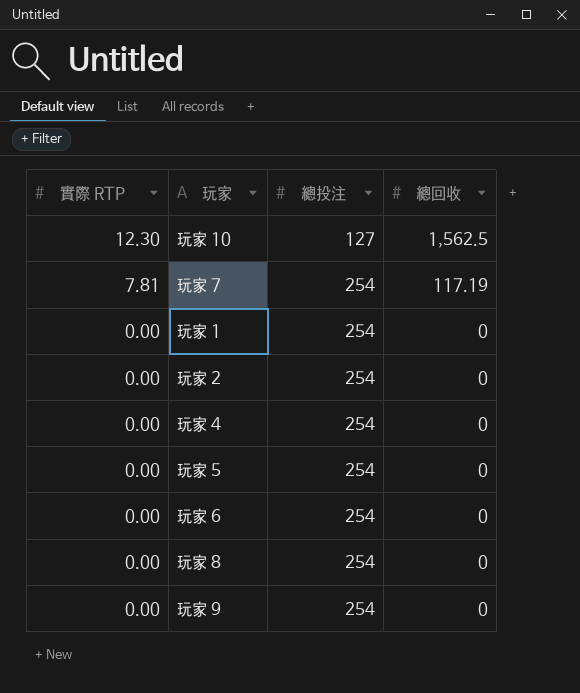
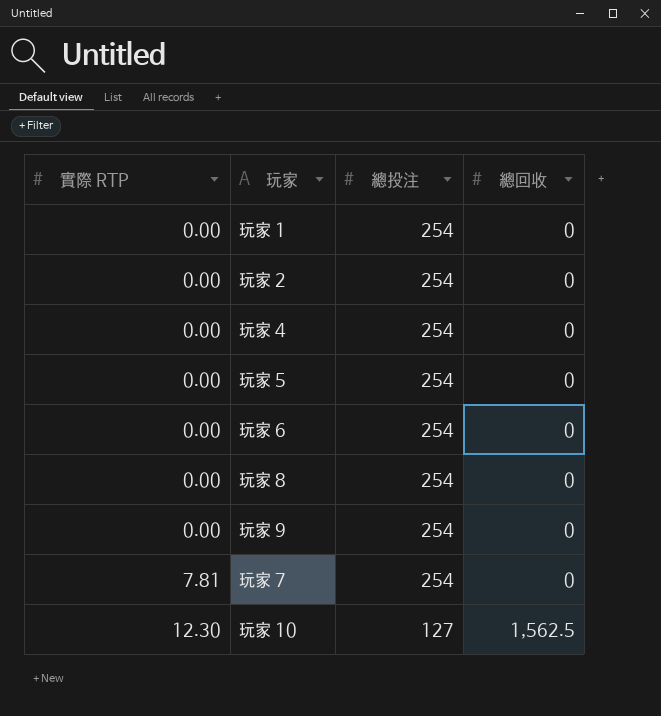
row order: 實際 RTP descending -> 實際 RTP ascending
玩家 7 | 總回收: 117.19 -> 0

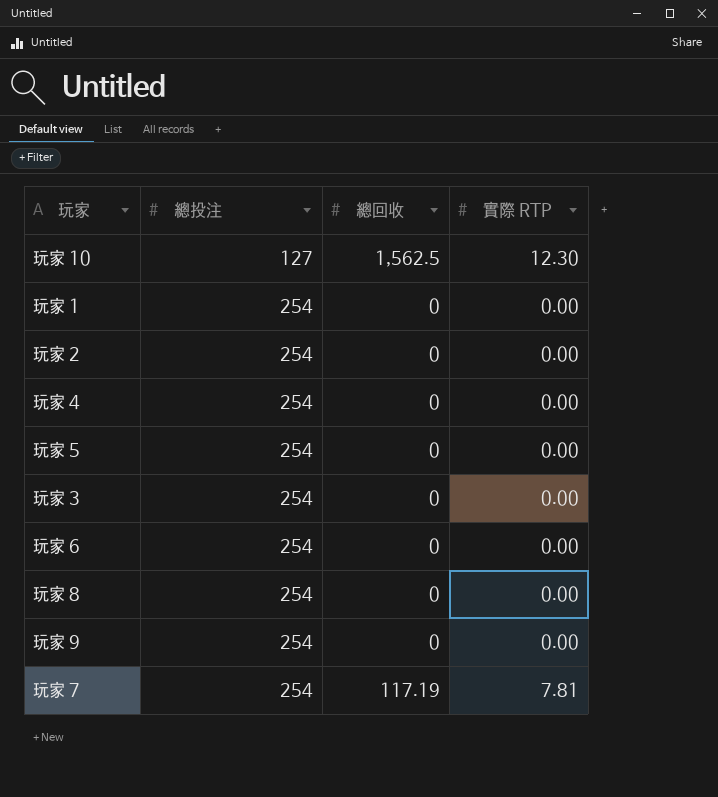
row order: 實際 RTP ascending -> 總投注 ascending
column 實際 RTP | position: 1 -> 4
row 玩家 3: none -> 254 | 0 | 0.00
玩家 7 | 總回收: 0 -> 117.19

